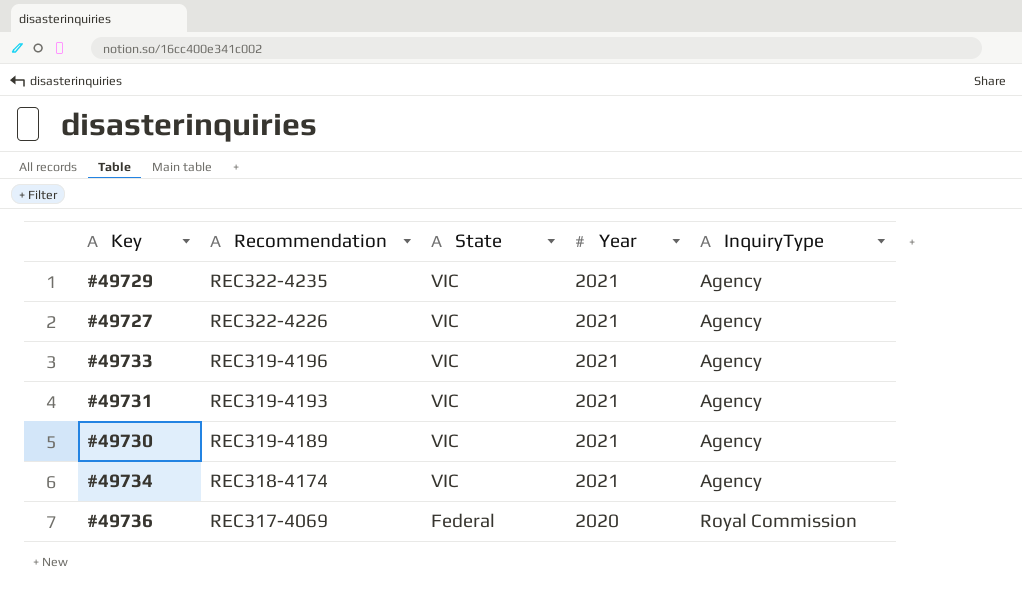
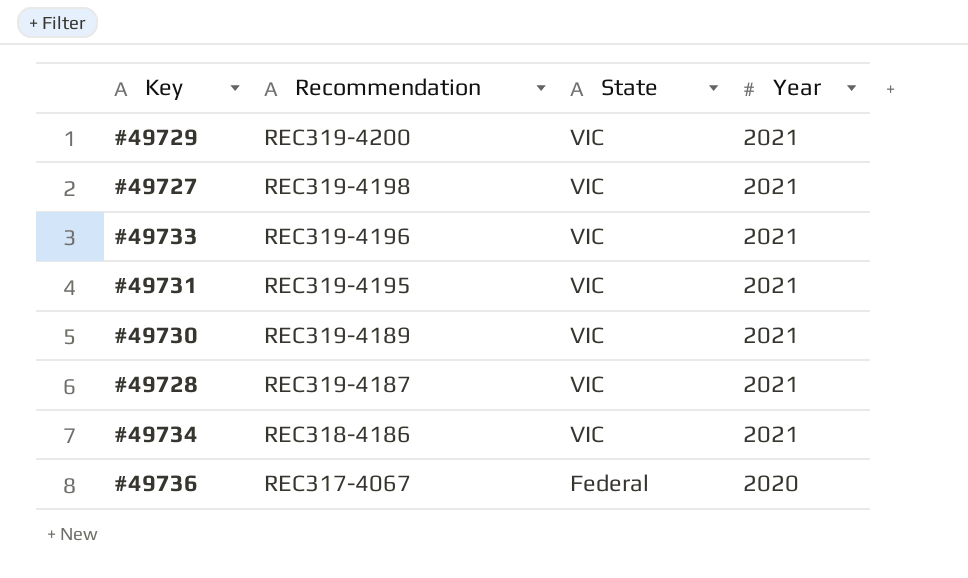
column InquiryType | position: 5 -> none
#49729 | Recommendation: REC322-4235 -> REC319-4200
#49727 | Recommendation: REC322-4226 -> REC319-4198
#49731 | Recommendation: REC319-4193 -> REC319-4195
row #49728: none -> REC319-4187 | VIC | 2021
#49734 | Recommendation: REC318-4174 -> REC318-4186
#49736 | Recommendation: REC317-4069 -> REC317-4067

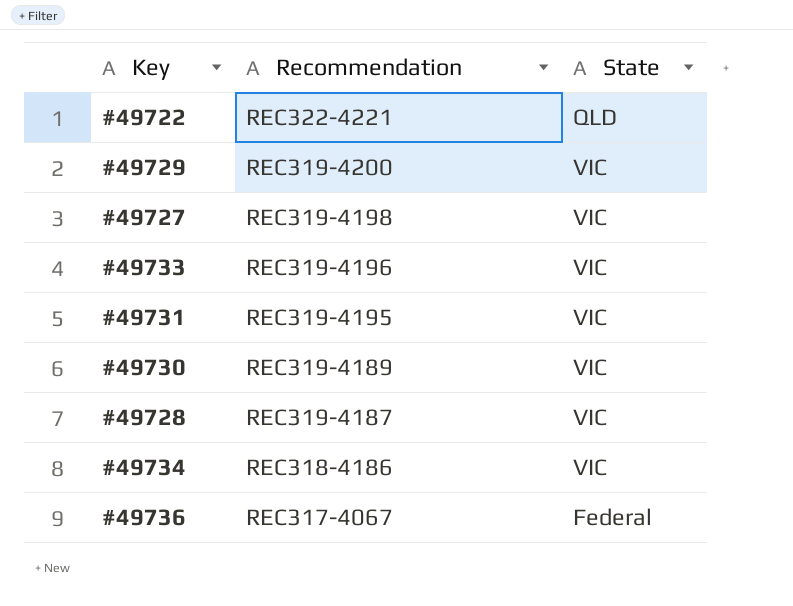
column Year | position: 4 -> none
row #49722: none -> REC322-4221 | QLD

